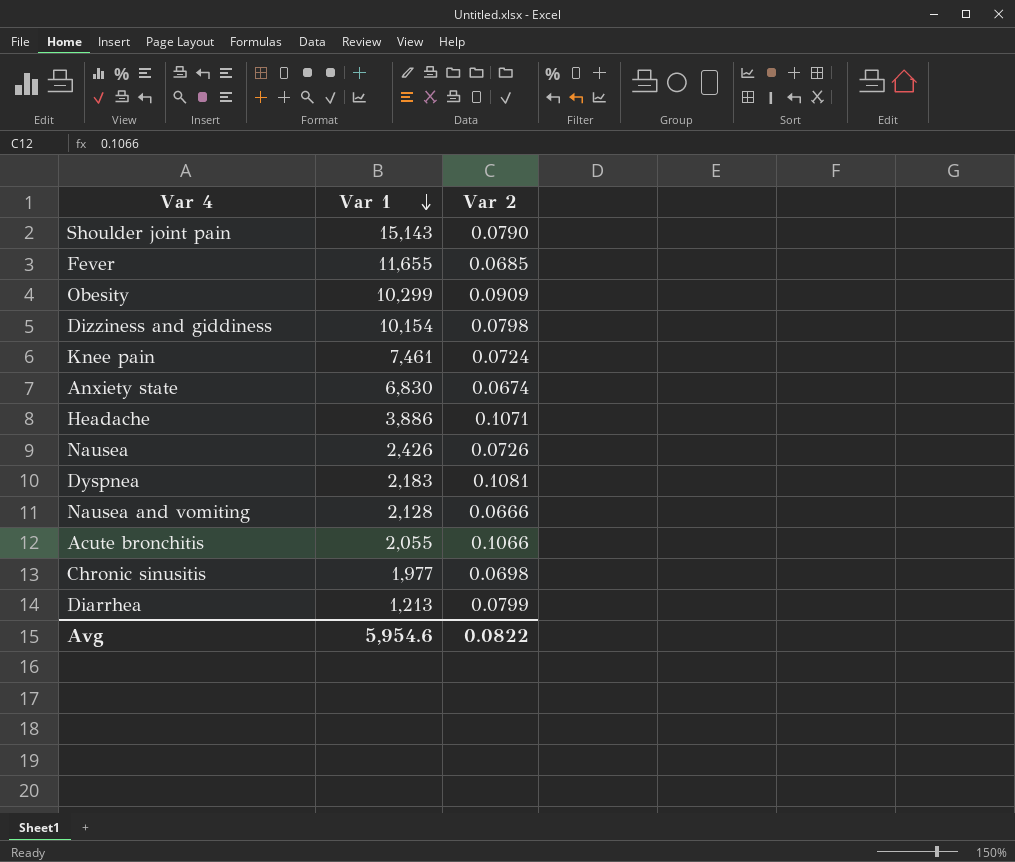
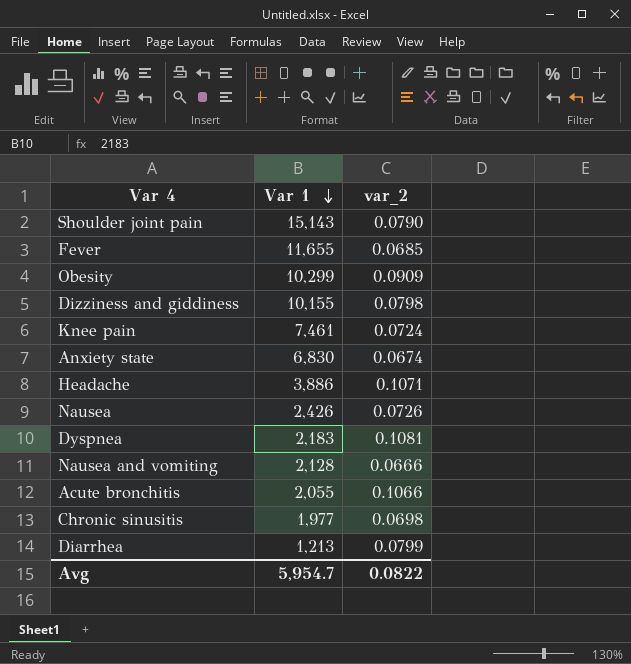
column name: Var 2 -> var_2
Dizziness and giddiness | Var 1: 10,154 -> 10,155
Avg | Var 1: 5,954.6 -> 5,954.7

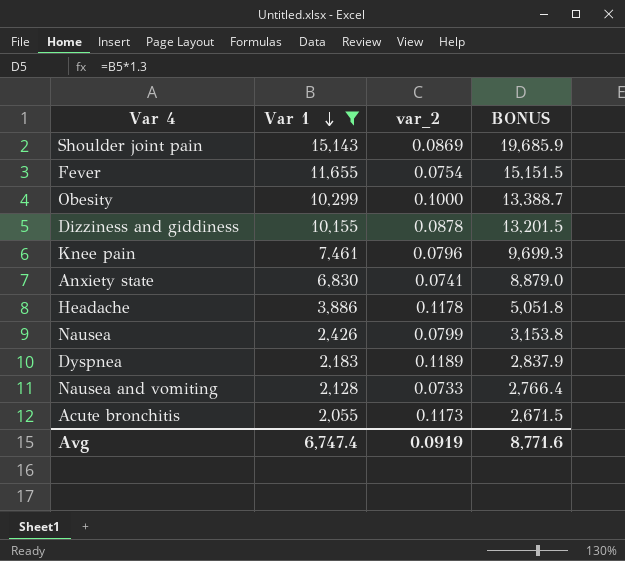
filter: none -> Var 1 >= 2,055
column BONUS | formula: none -> [Var 1] * 1.3
Shoulder joint pain | var_2: 0.0790 -> 0.0869
Fever | var_2: 0.0685 -> 0.0754
Obesity | var_2: 0.0909 -> 0.1000
Dizziness and giddiness | var_2: 0.0798 -> 0.0878
Knee pain | var_2: 0.0724 -> 0.0796
Anxiety state | var_2: 0.0674 -> 0.0741
Headache | var_2: 0.1071 -> 0.1178
Nausea | var_2: 0.0726 -> 0.0799
Dyspnea | var_2: 0.1081 -> 0.1189
Nausea and vomiting | var_2: 0.0666 -> 0.0733
Acute bronchitis | var_2: 0.1066 -> 0.1173
Avg | Var 1: 5,954.7 -> 6,747.4
Avg | var_2: 0.0822 -> 0.0919

